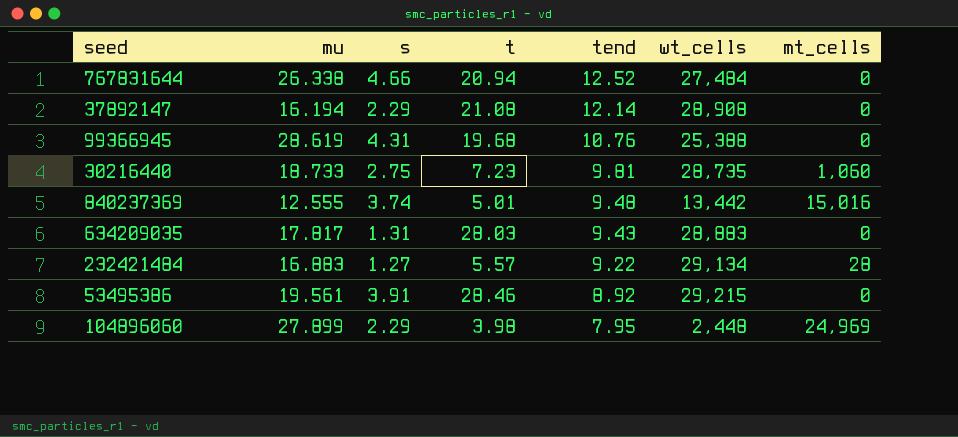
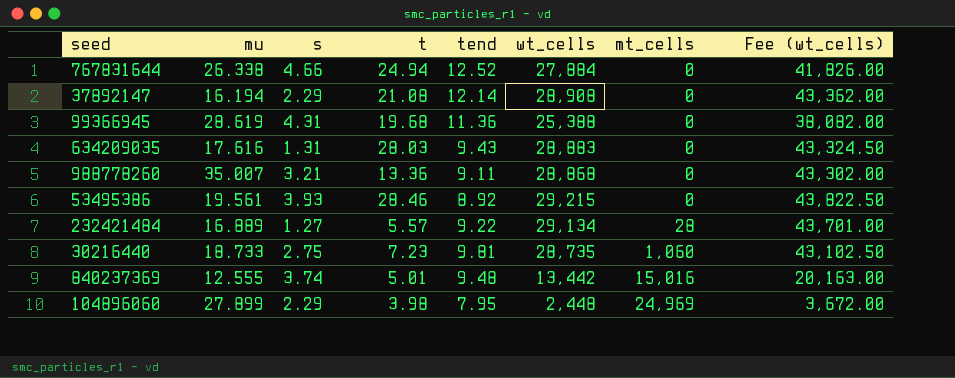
row order: tend descending -> mt_cells ascending
column Fee (wt_cells) | formula: none -> [wt_cells] * 1.5
767831644 | t: 20.94 -> 24.94
767831644 | wt_cells: 27,484 -> 27,884
99366945 | tend: 10.76 -> 11.36
634209035 | mu: 17.817 -> 17.616
row 988778260: none -> 35.007 | 3.21 | 13.36 | 9.11 | 28,868 | 0 | 43,302.00
53495386 | s: 3.91 -> 3.93
232421484 | mu: 16.883 -> 16.889

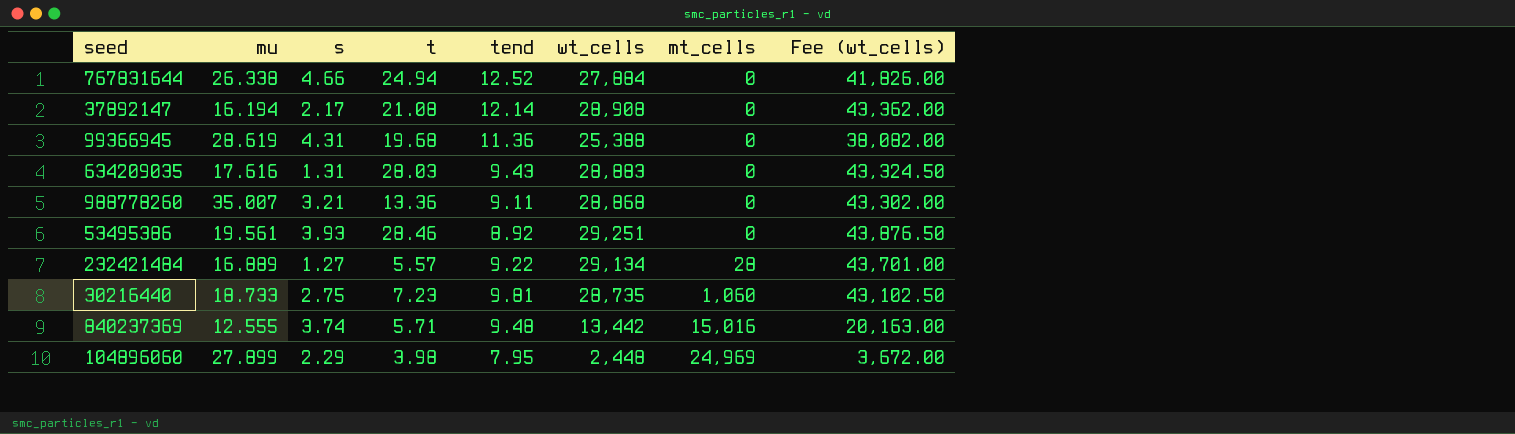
37892147 | s: 2.29 -> 2.17
53495386 | wt_cells: 29,215 -> 29,251
53495386 | Fee (wt_cells): 43,822.50 -> 43,876.50
840237369 | t: 5.01 -> 5.71

